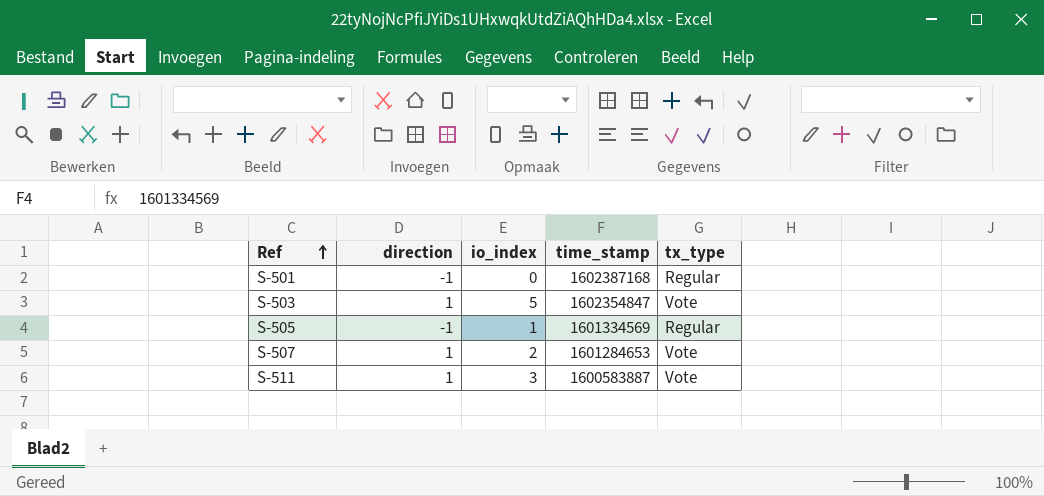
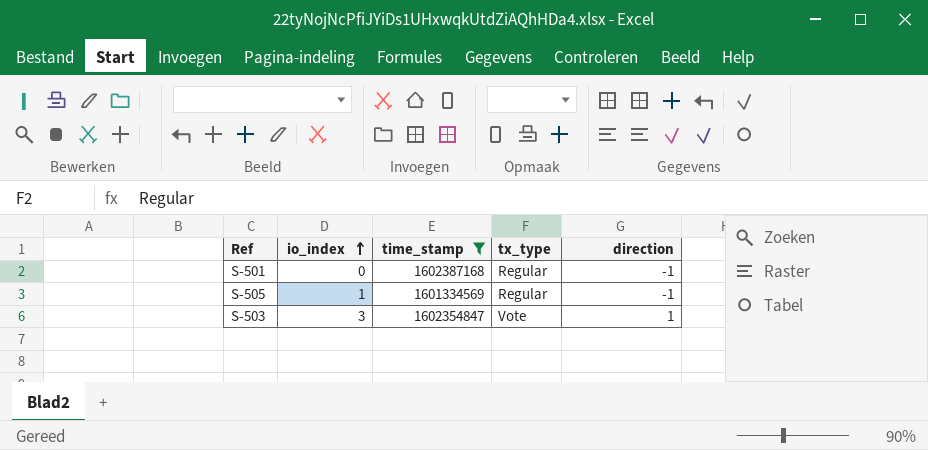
filter: none -> time_stamp >= 1601334569
row order: Ref ascending -> io_index ascending
column direction | position: 2 -> 5
S-503 | io_index: 5 -> 3

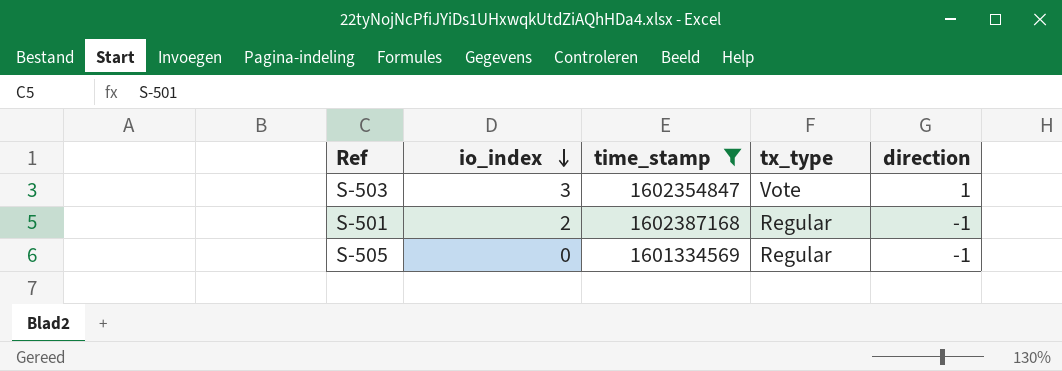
row order: io_index ascending -> io_index descending
S-501 | io_index: 0 -> 2
S-505 | io_index: 1 -> 0

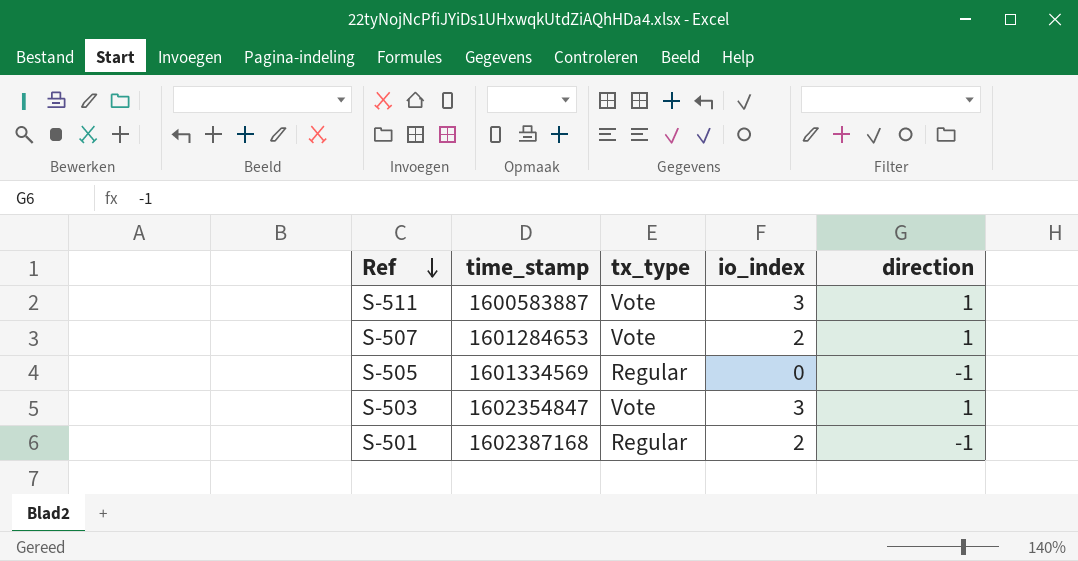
filter: time_stamp >= 1601334569 -> none
row order: io_index descending -> Ref descending
column io_index | position: 2 -> 4

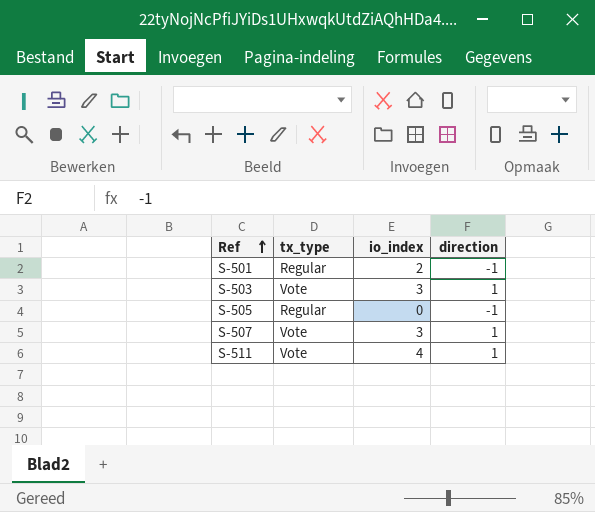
row order: Ref descending -> Ref ascending
column time_stamp | position: 2 -> none
S-507 | io_index: 2 -> 3
S-511 | io_index: 3 -> 4

